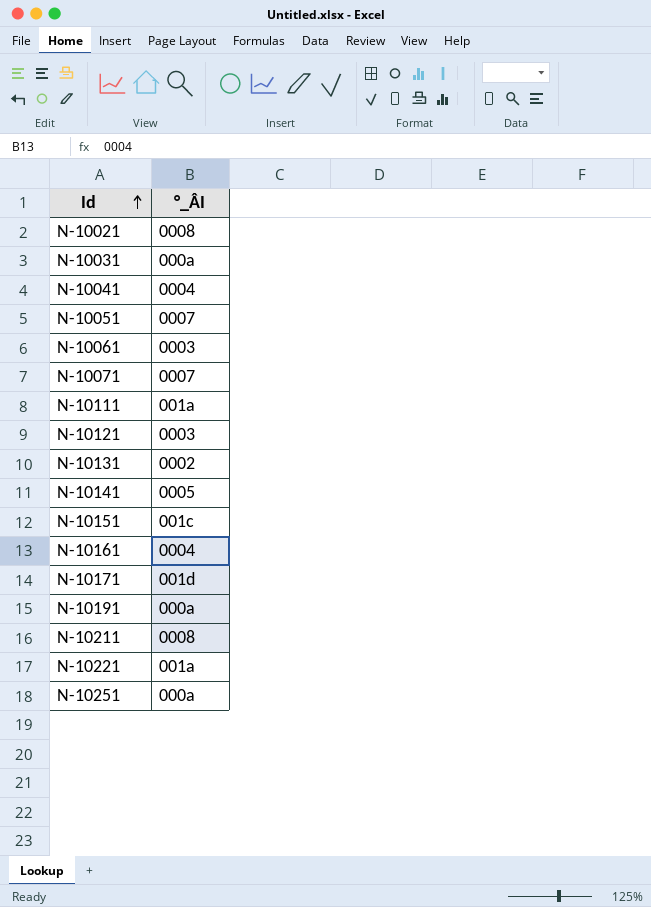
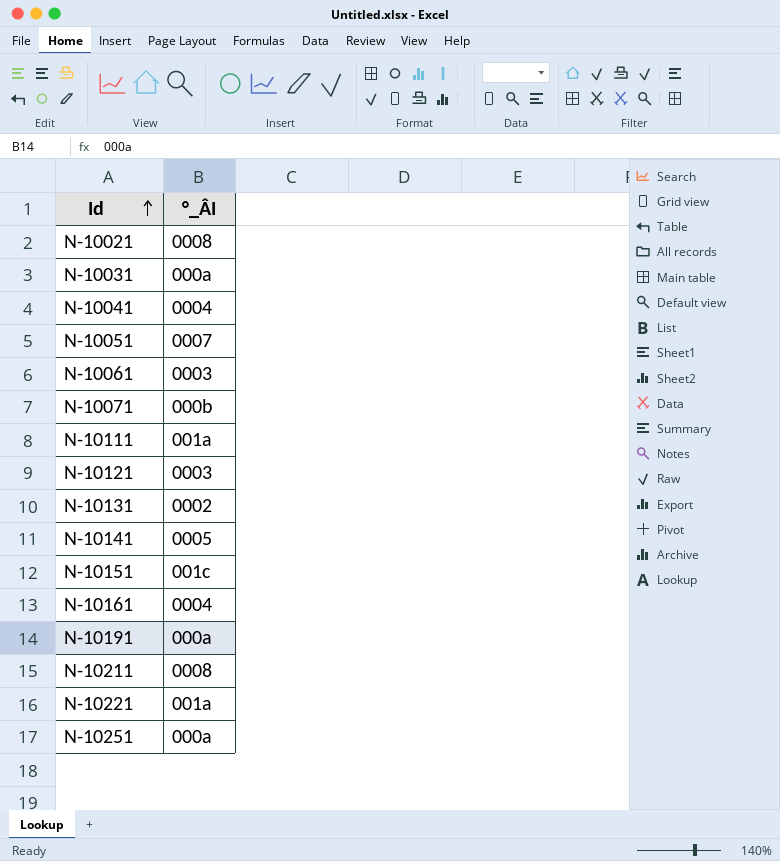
row N-10171: 001d -> none
N-10071 | °_ÂI: 0007 -> 000b

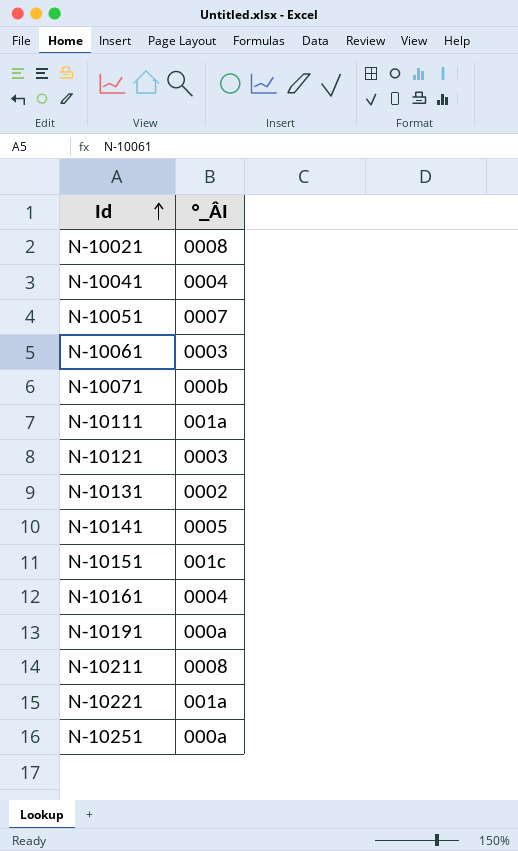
row N-10031: 000a -> none

